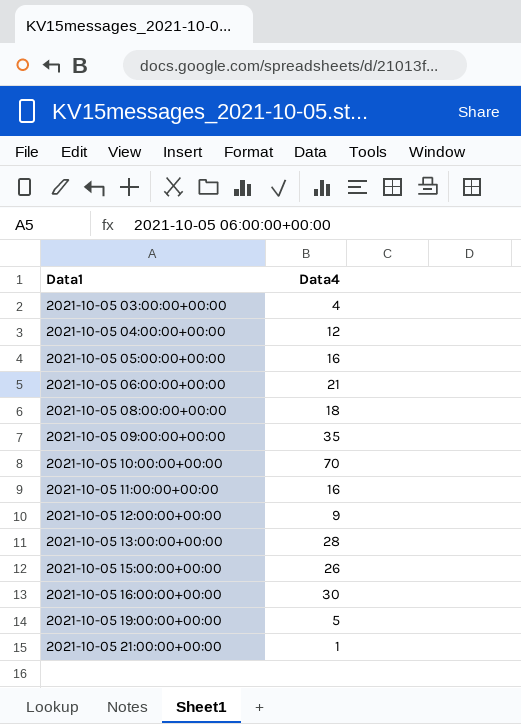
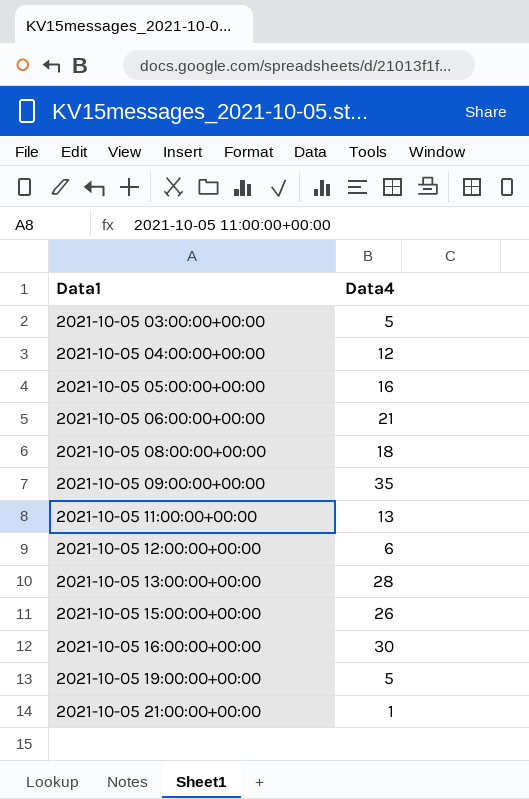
row 2021-10-05 10:00:00+00:00: 70 -> none
2021-10-05 03:00:00+00:00 | Data4: 4 -> 5
2021-10-05 11:00:00+00:00 | Data4: 16 -> 13
2021-10-05 12:00:00+00:00 | Data4: 9 -> 6

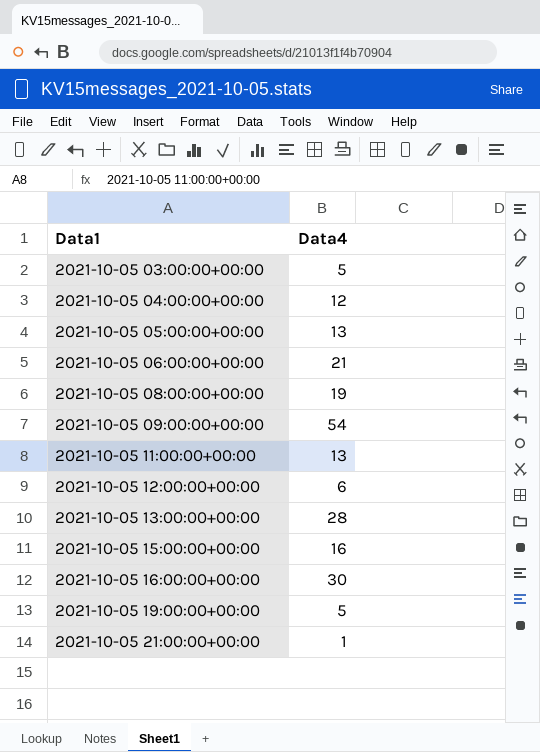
2021-10-05 05:00:00+00:00 | Data4: 16 -> 13
2021-10-05 08:00:00+00:00 | Data4: 18 -> 19
2021-10-05 09:00:00+00:00 | Data4: 35 -> 54
2021-10-05 15:00:00+00:00 | Data4: 26 -> 16

